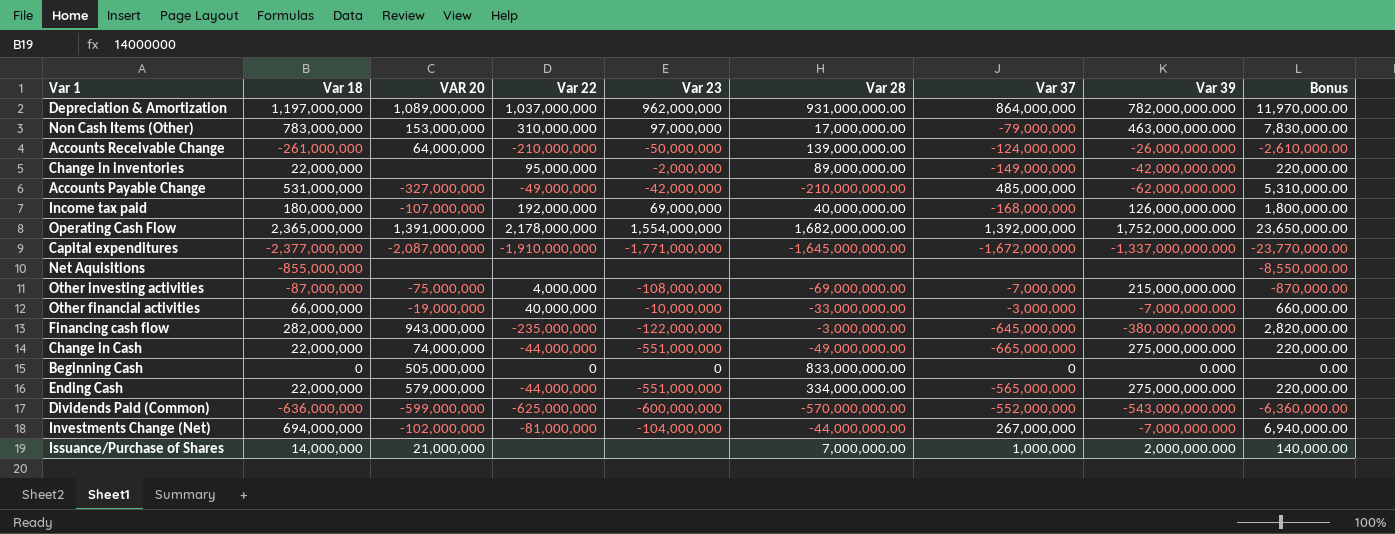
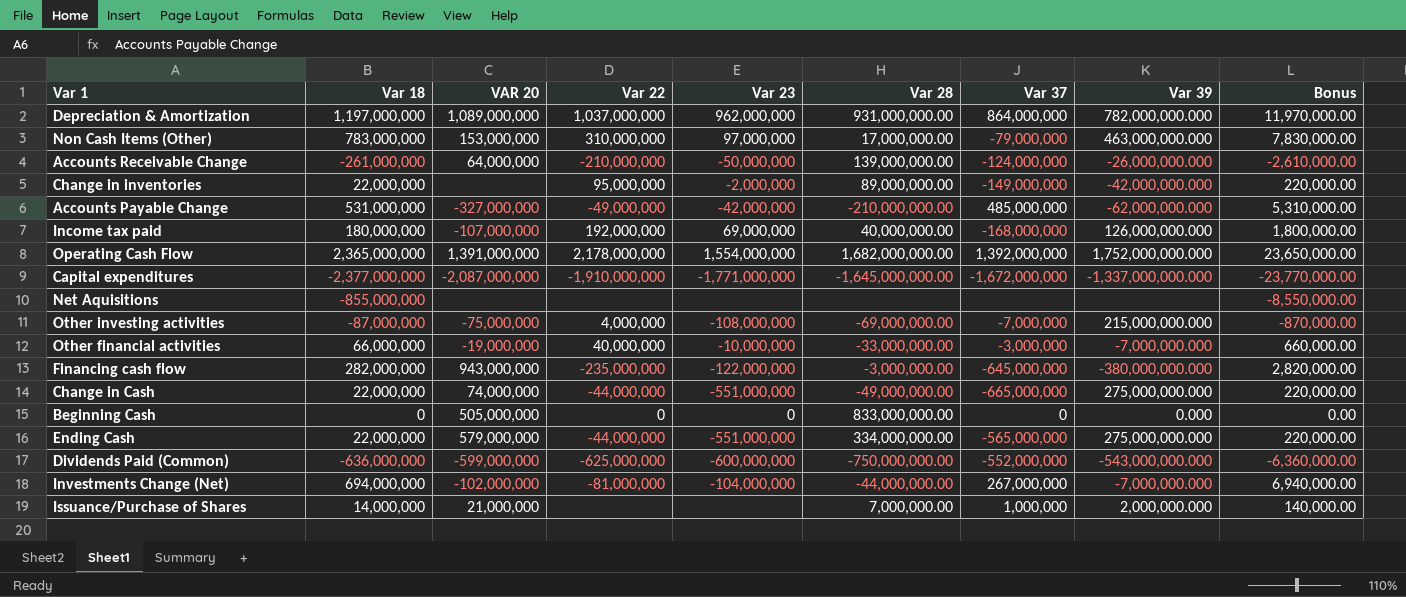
Dividends Paid (Common) | Var 28: -570,000,000.00 -> -750,000,000.00

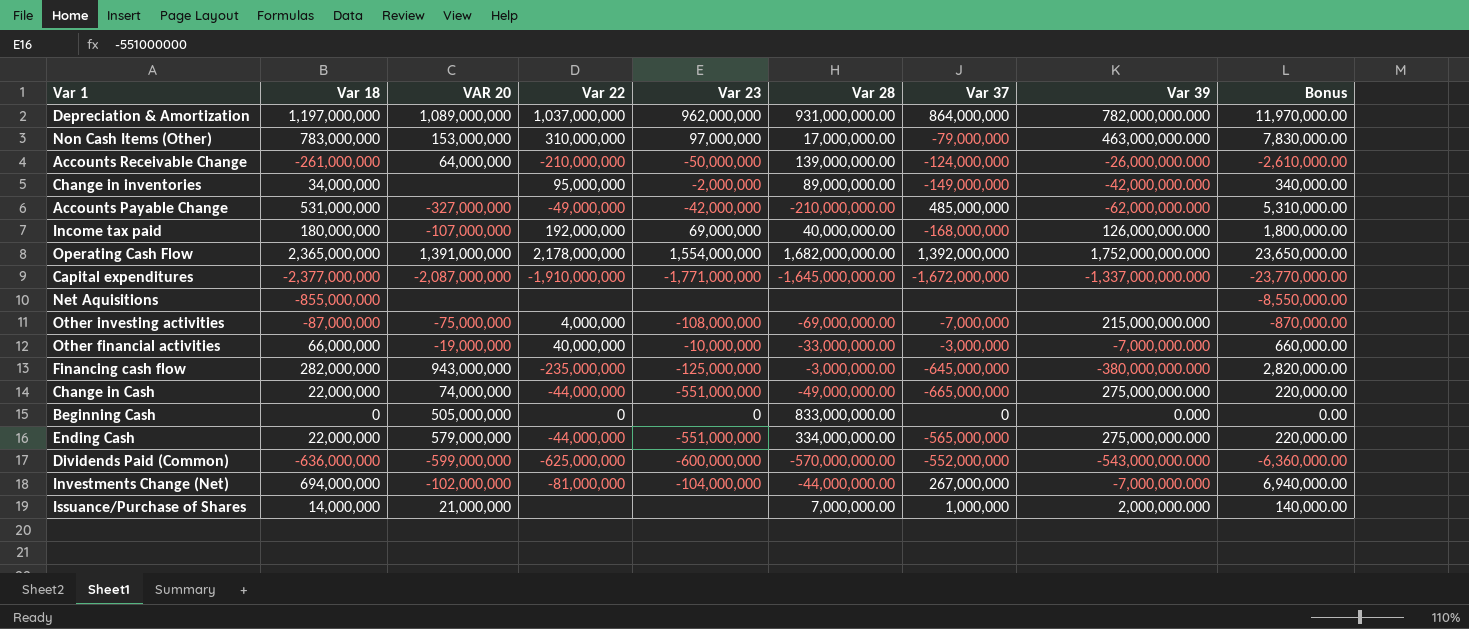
Change in inventories | Var 18: 22,000,000 -> 34,000,000
Change in inventories | Bonus: 220,000.00 -> 340,000.00
Financing cash flow | Var 23: -122,000,000 -> -125,000,000
Dividends Paid (Common) | Var 28: -750,000,000.00 -> -570,000,000.00

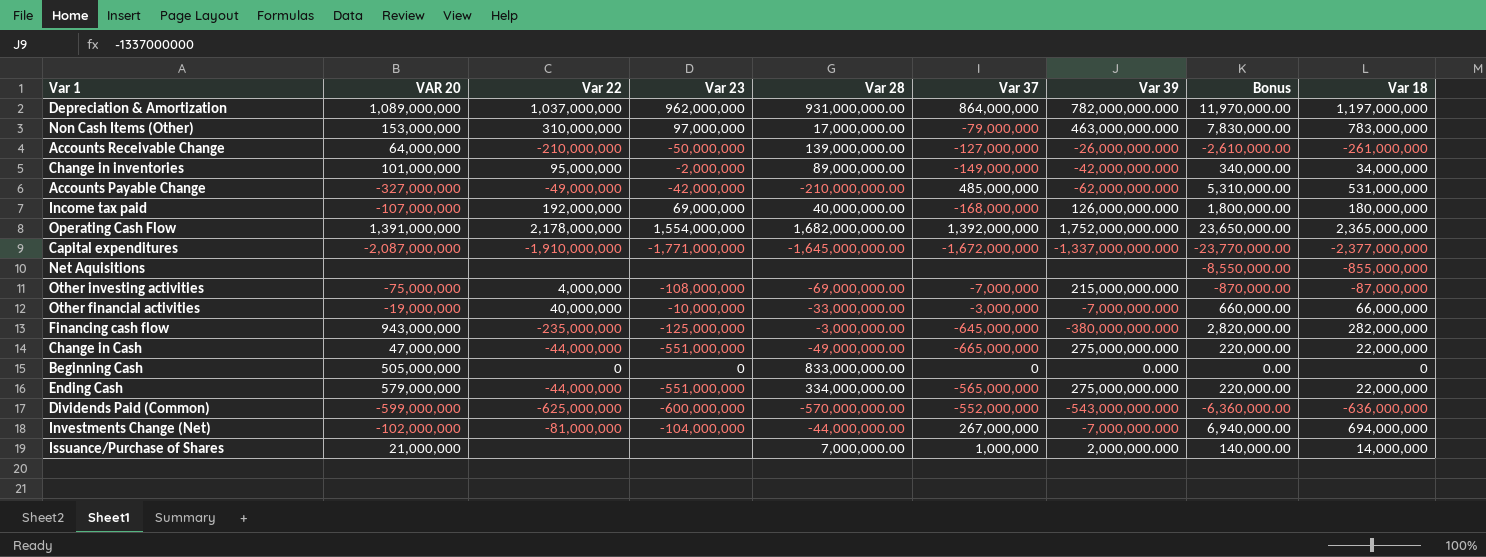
column Var 18 | position: 2 -> 9
Accounts Receivable Change | Var 37: -124,000,000 -> -127,000,000
Change in inventories | VAR 20: none -> 101,000,000
Change in Cash | VAR 20: 74,000,000 -> 47,000,000

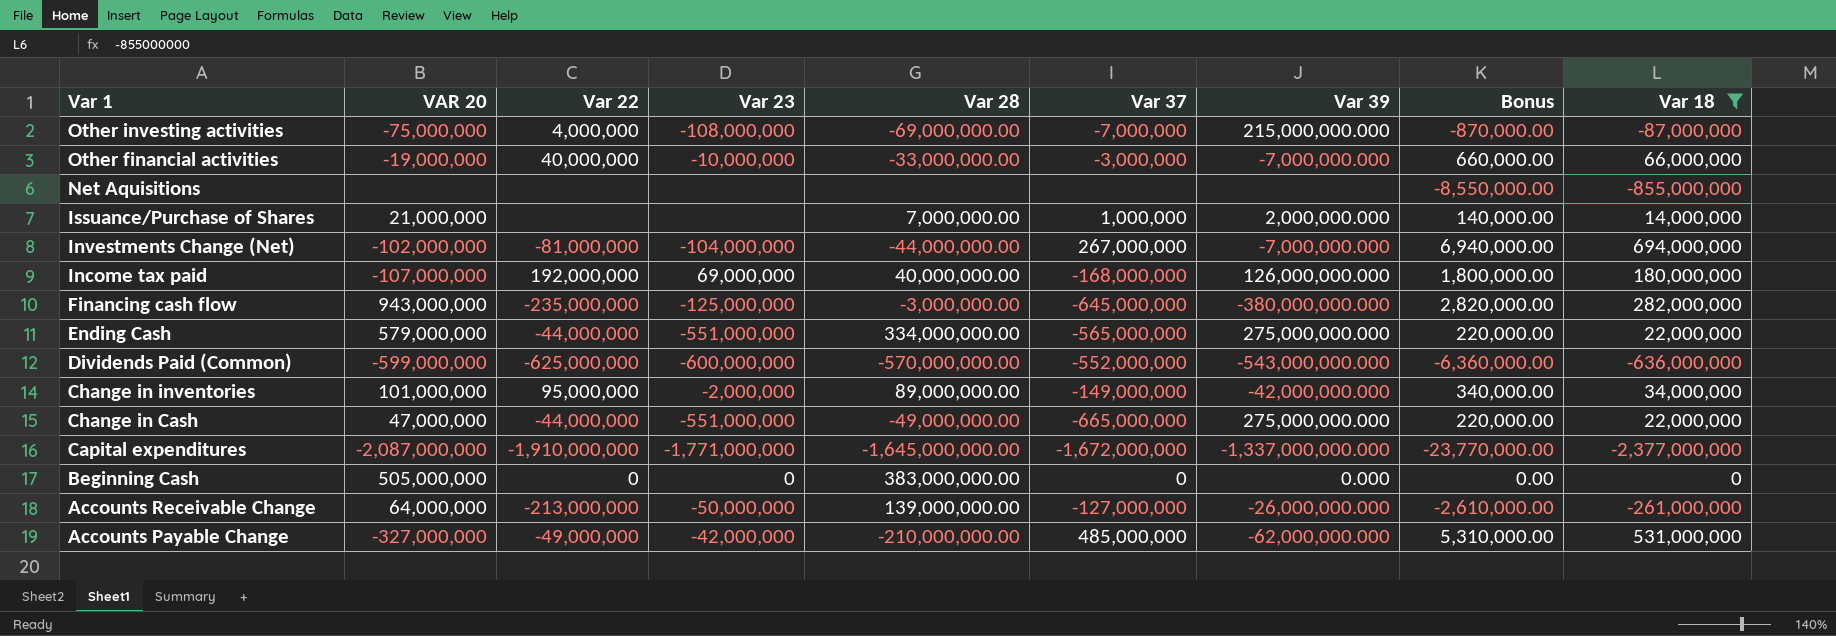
filter: none -> Var 18 <= 694,000,000
row order: none -> Var 1 descending
Beginning Cash | Var 28: 833,000,000.00 -> 383,000,000.00
Accounts Receivable Change | Var 22: -210,000,000 -> -213,000,000

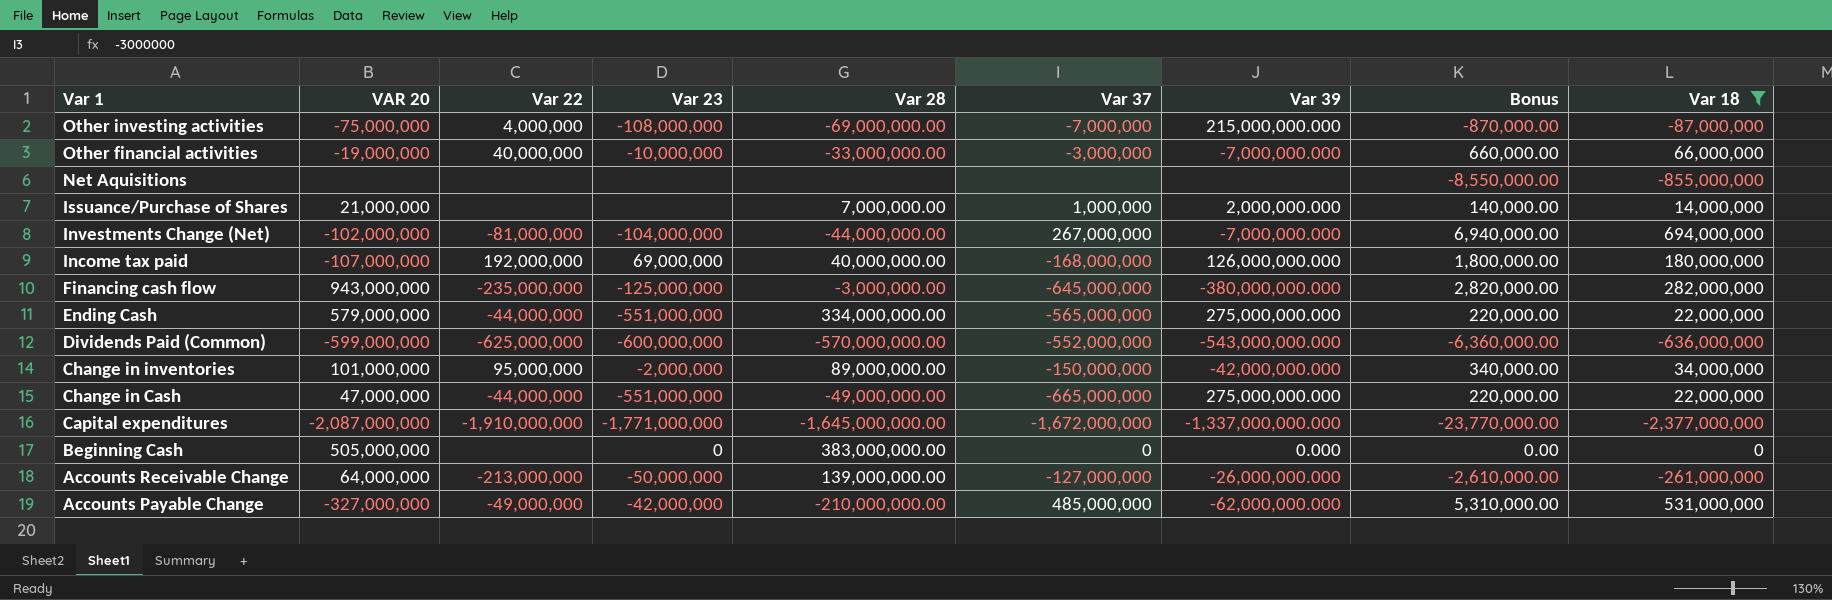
Change in inventories | Var 37: -149,000,000 -> -150,000,000
Beginning Cash | Var 22: 0 -> none

